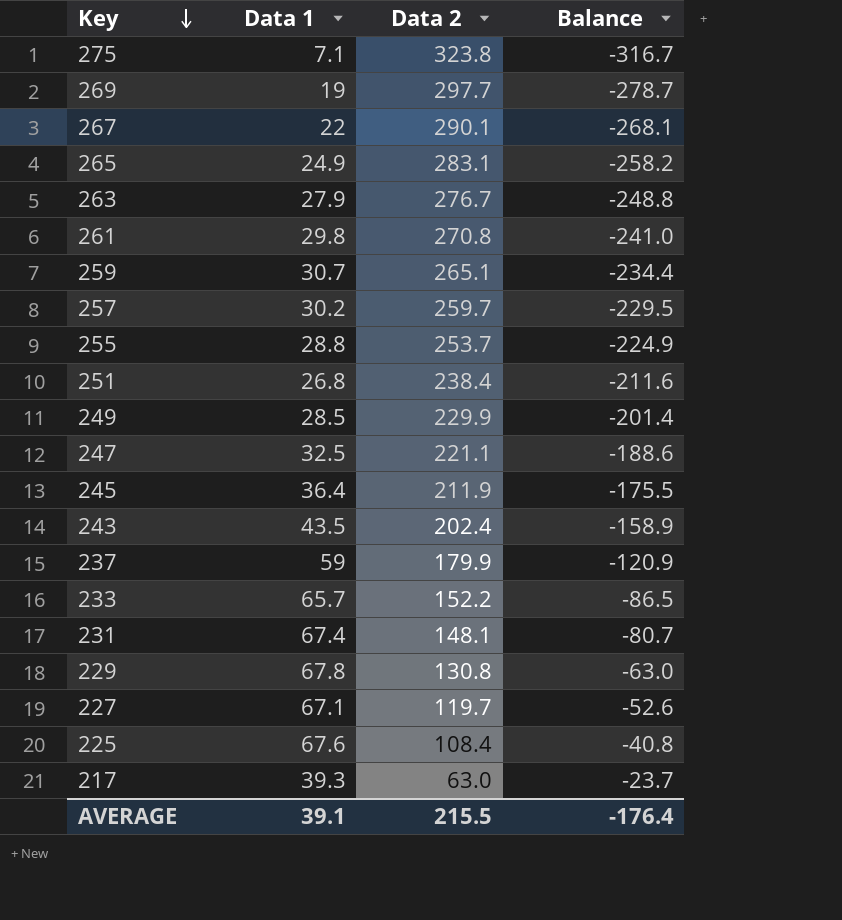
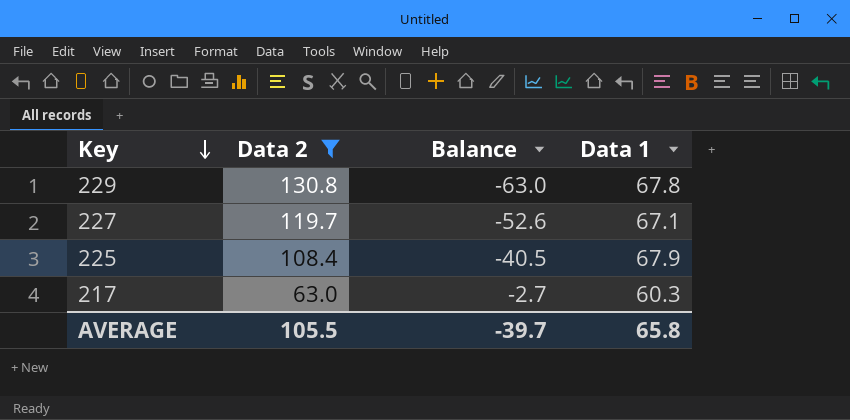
filter: none -> Data 2 <= 130.8
column Data 1 | position: 2 -> 4
225 | Balance: -40.8 -> -40.5
225 | Data 1: 67.6 -> 67.9
217 | Balance: -23.7 -> -2.7
217 | Data 1: 39.3 -> 60.3
AVERAGE | Data 2: 215.5 -> 105.5
AVERAGE | Balance: -176.4 -> -39.7
AVERAGE | Data 1: 39.1 -> 65.8

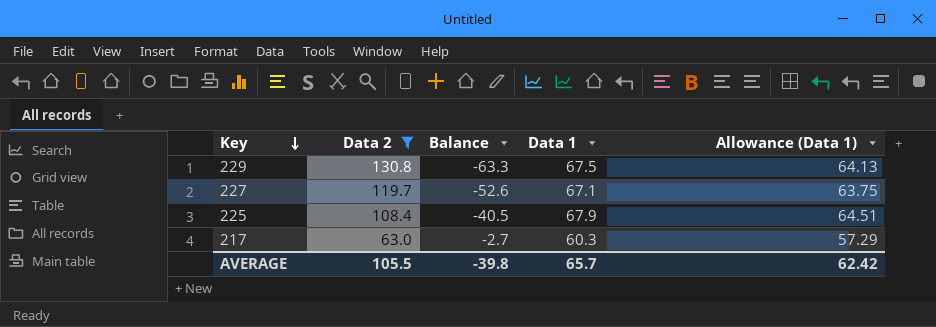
column Allowance (Data 1) | formula: none -> [Data 1] * 0.95
229 | Balance: -63.0 -> -63.3
229 | Data 1: 67.8 -> 67.5
AVERAGE | Balance: -39.7 -> -39.8
AVERAGE | Data 1: 65.8 -> 65.7

